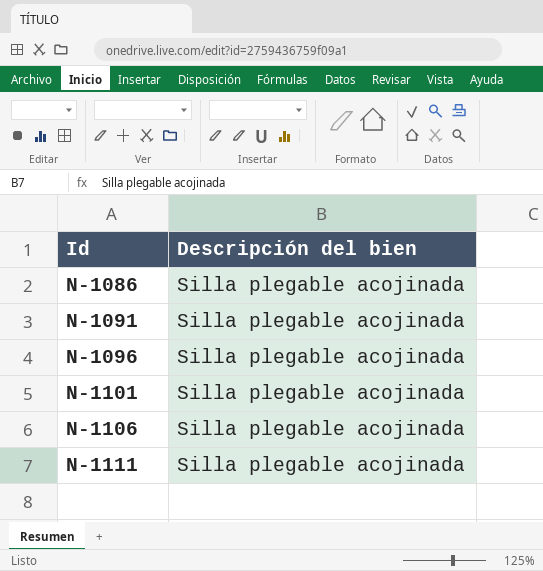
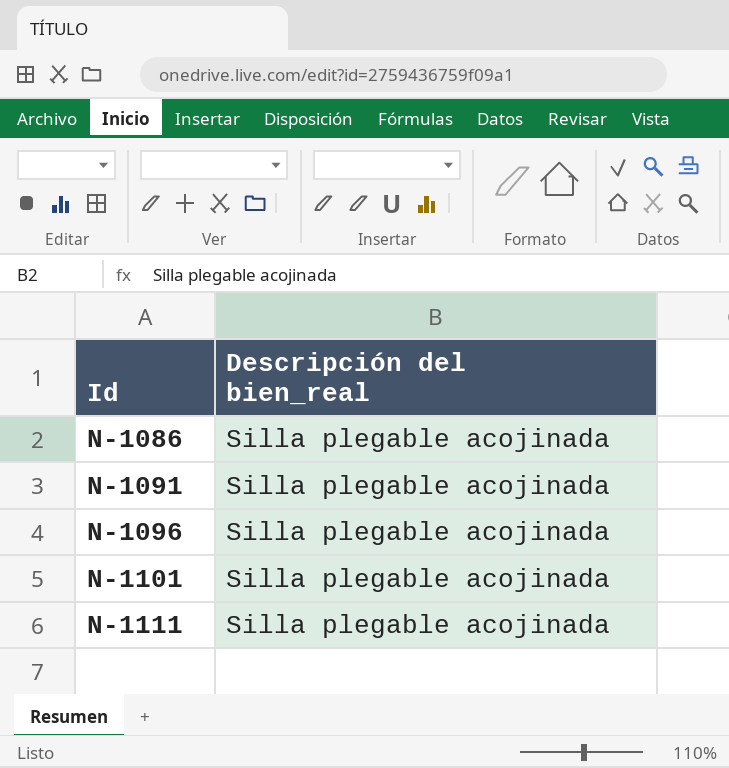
column name: Descripción del bien -> Descripción del bien_real
row N-1106: Silla plegable acojinada -> none

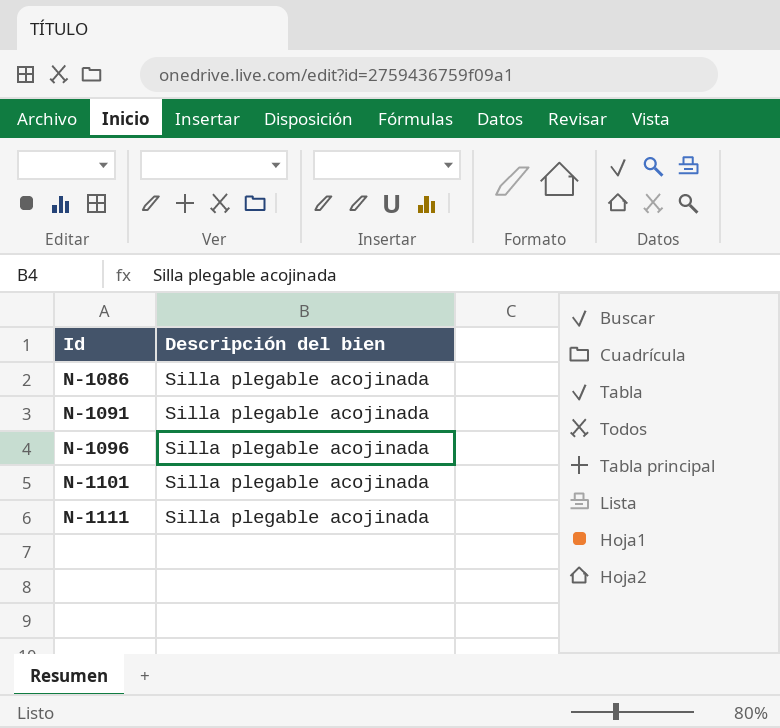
column name: Descripción del bien_real -> Descripción del bien

